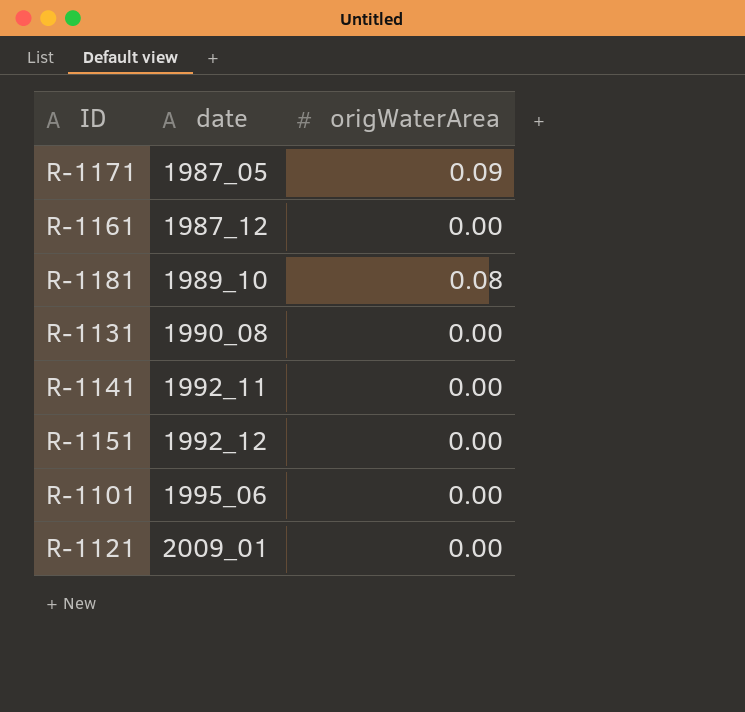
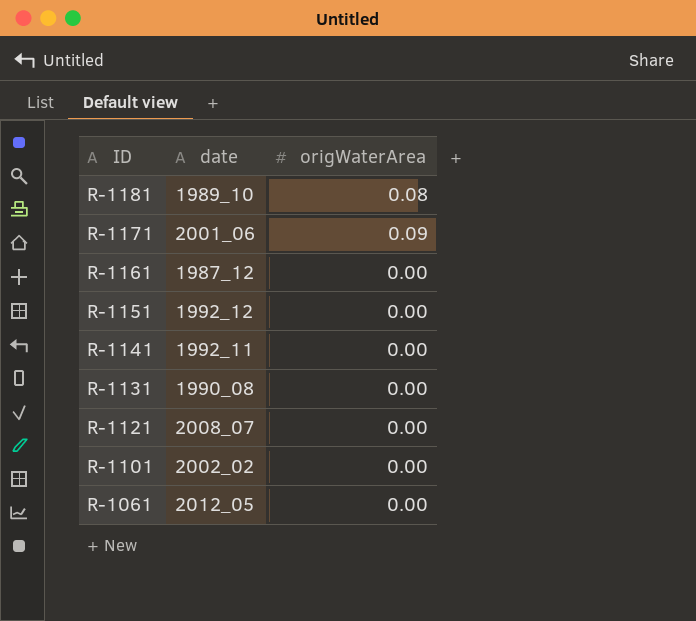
row order: date ascending -> ID descending
R-1171 | date: 1987_05 -> 2001_06
R-1121 | date: 2009_01 -> 2008_07
R-1101 | date: 1995_06 -> 2002_02
row R-1061: none -> 2012_05 | 0.00

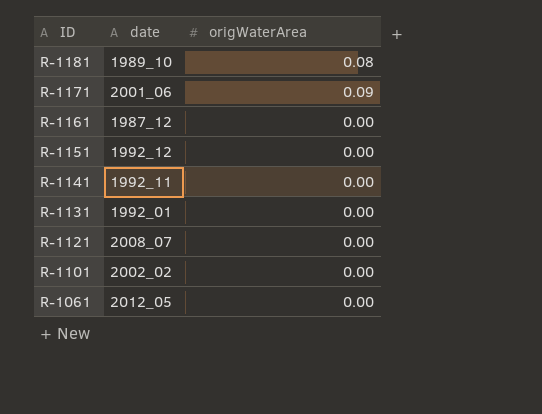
R-1131 | date: 1990_08 -> 1992_01

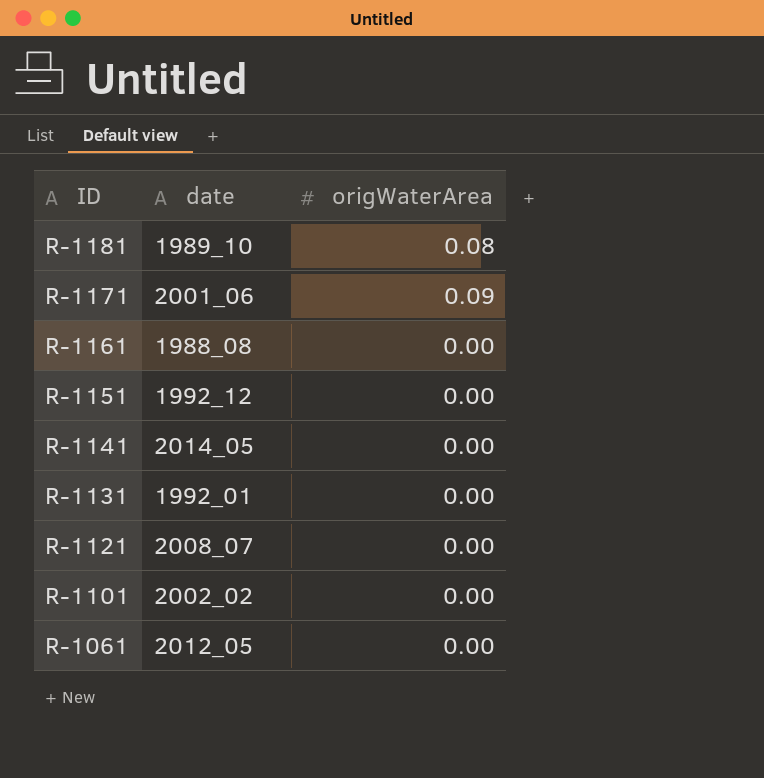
R-1161 | date: 1987_12 -> 1988_08
R-1141 | date: 1992_11 -> 2014_05

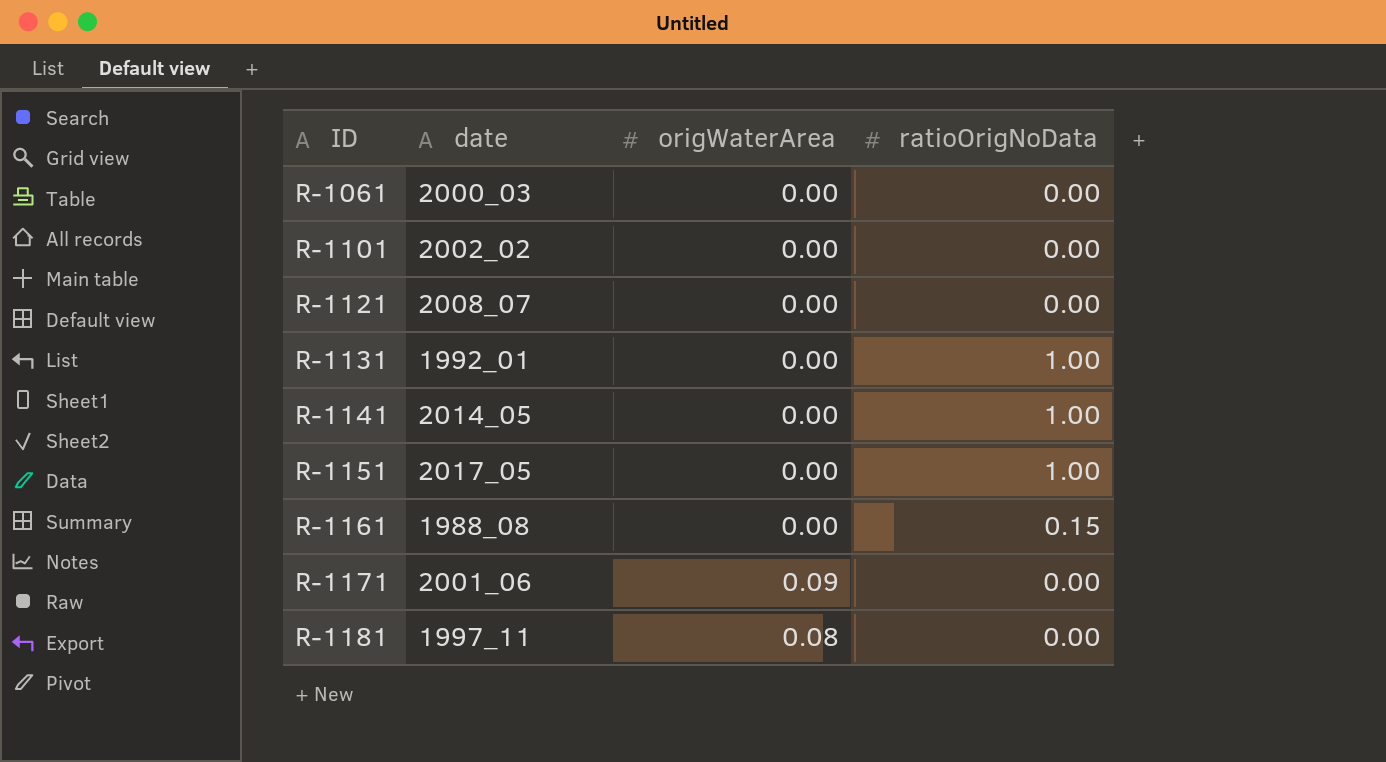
row order: ID descending -> ID ascending
column ratioOrigNoData | position: none -> 4
R-1061 | date: 2012_05 -> 2000_03
R-1151 | date: 1992_12 -> 2017_05
R-1181 | date: 1989_10 -> 1997_11

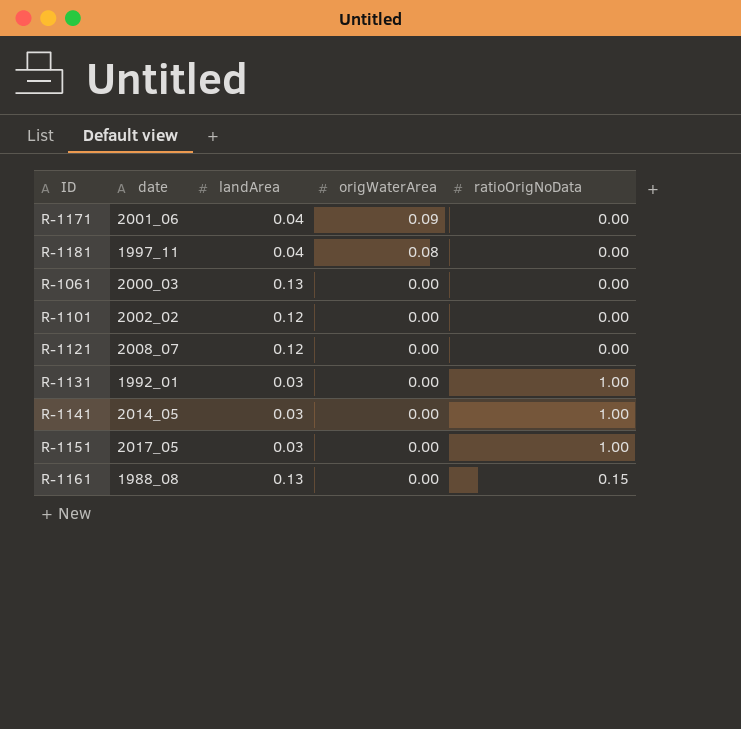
row order: ID ascending -> origWaterArea descending
column landArea | position: none -> 3

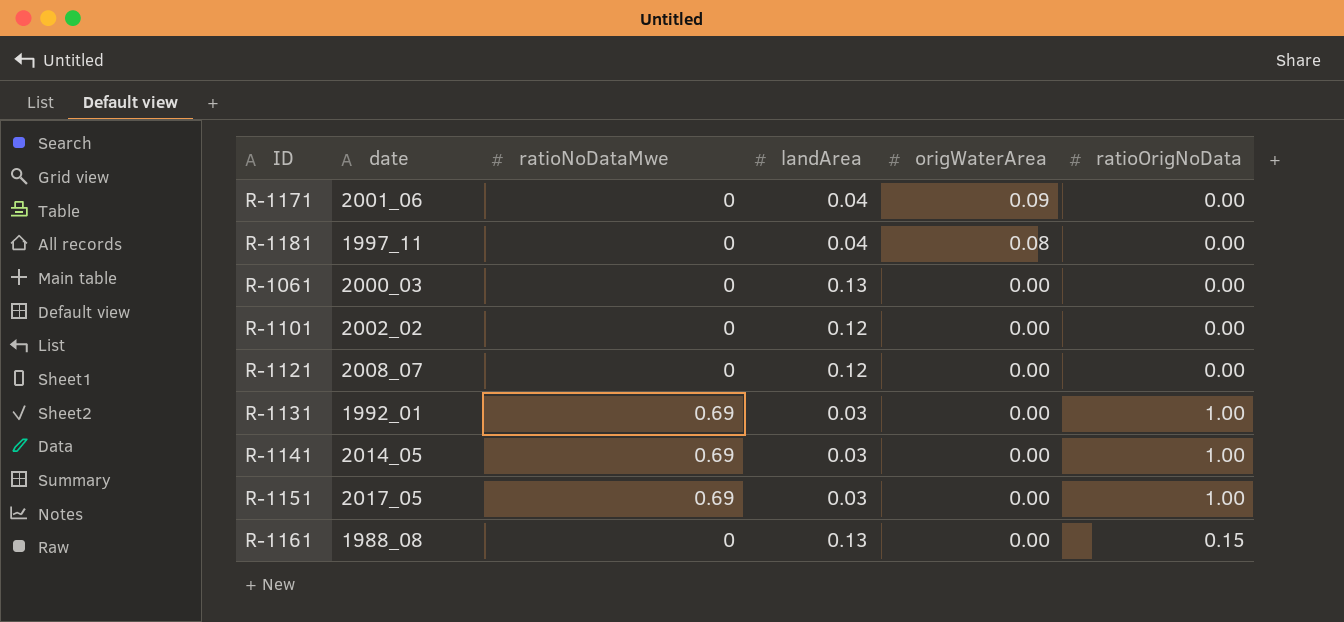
column ratioNoDataMwe | position: none -> 3

